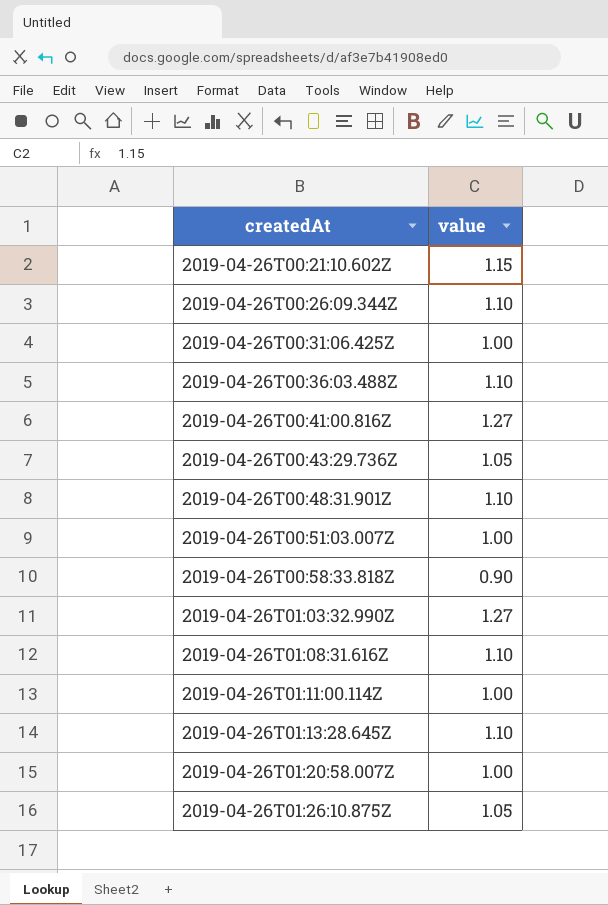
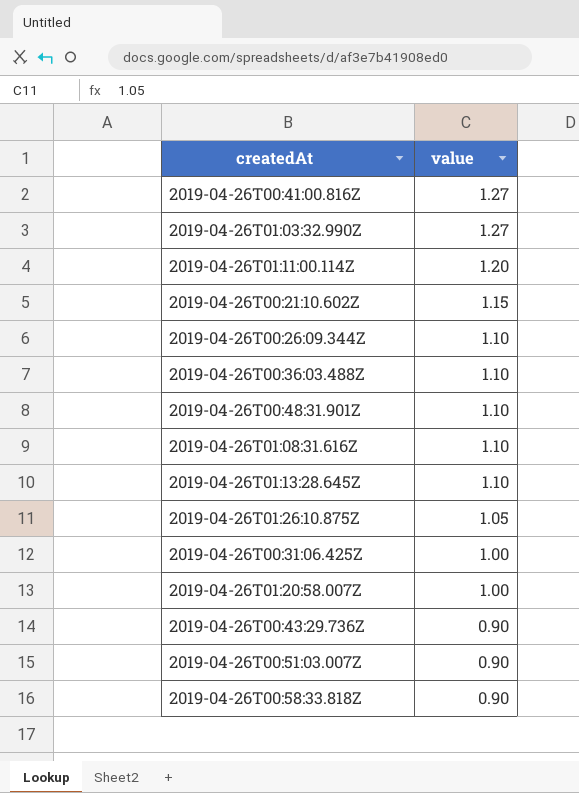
row order: createdAt ascending -> value descending
2019-04-26T01:11:00.114Z | value: 1.00 -> 1.20
2019-04-26T00:43:29.736Z | value: 1.05 -> 0.90
2019-04-26T00:51:03.007Z | value: 1.00 -> 0.90

